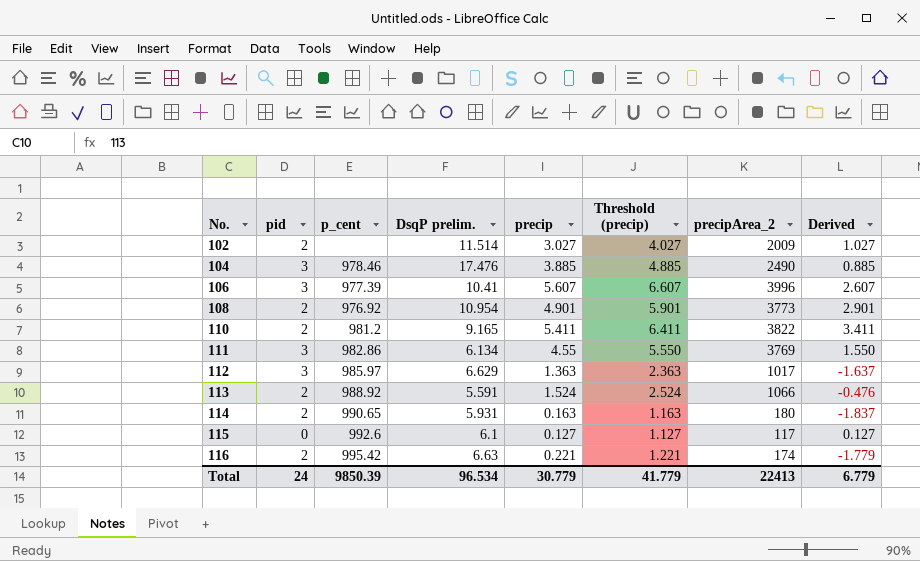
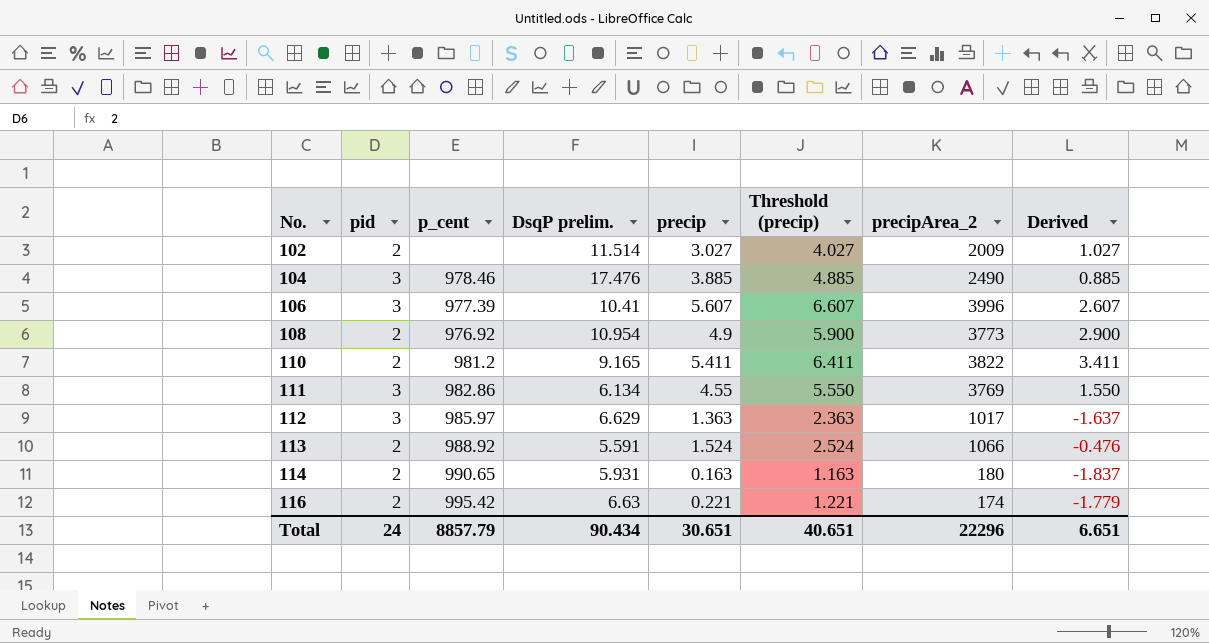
row 115: 0 | 992.6 | 6.1 | 0.127 | 1.127 | 117 | 0.127 -> none
108 | precip: 4.901 -> 4.9
108 | Threshold (precip): 5.901 -> 5.900
108 | Derived: 2.901 -> 2.900
Total | p_cent: 9850.39 -> 8857.79
Total | DsqP prelim.: 96.534 -> 90.434
Total | precip: 30.779 -> 30.651
Total | Threshold (precip): 41.779 -> 40.651
Total | precipArea_2: 22413 -> 22296
Total | Derived: 6.779 -> 6.651

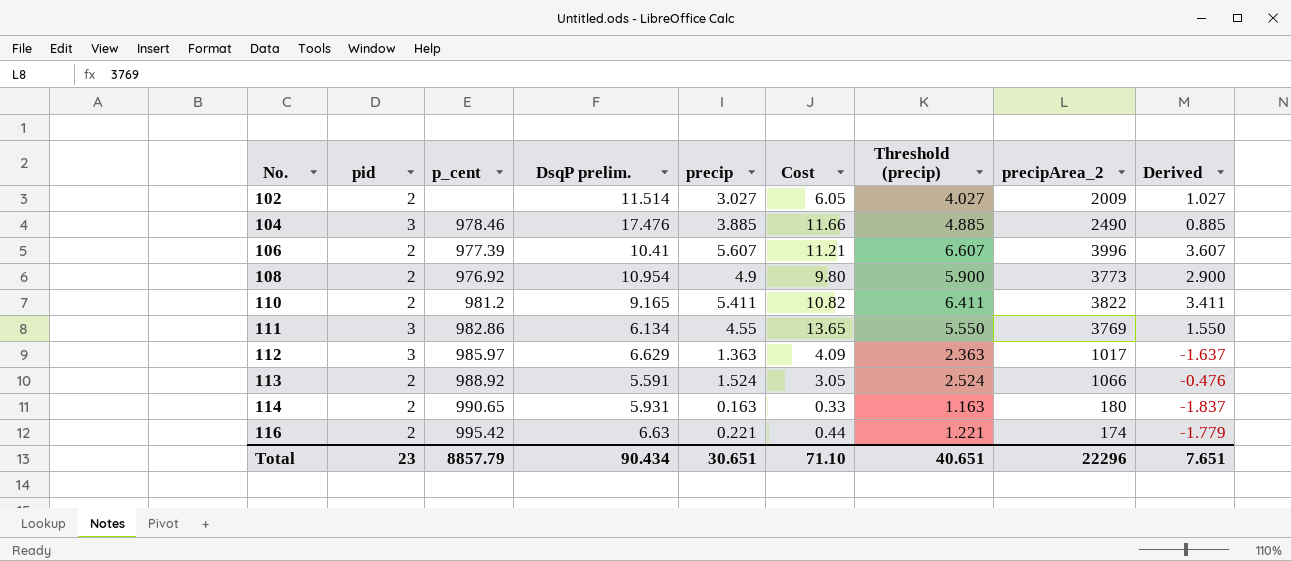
column Cost | formula: none -> [pid] * [precip]
106 | pid: 3 -> 2
106 | Derived: 2.607 -> 3.607
Total | pid: 24 -> 23
Total | Derived: 6.651 -> 7.651

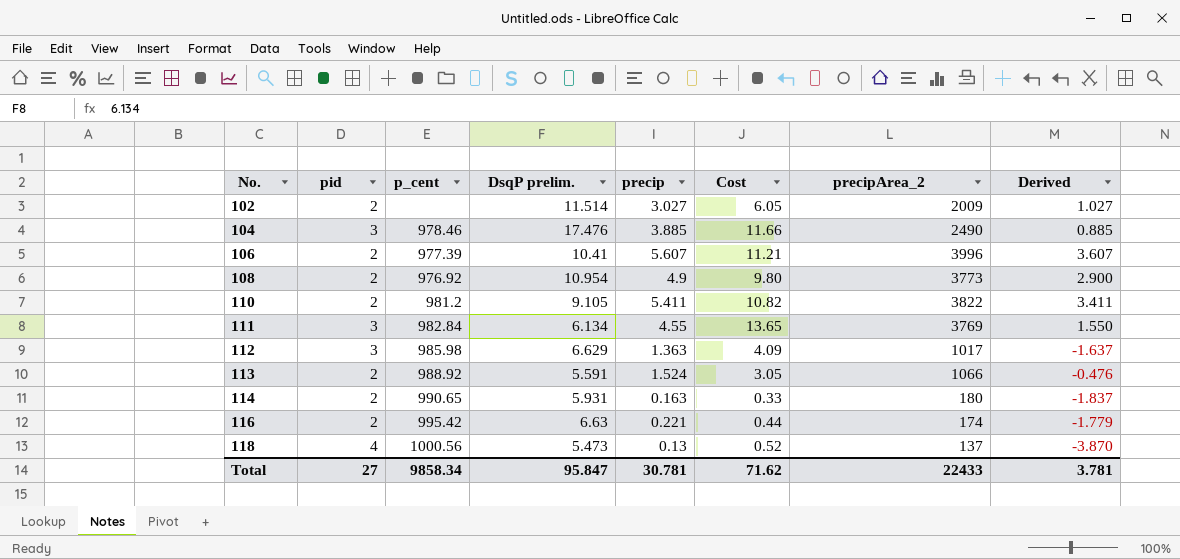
column Threshold (precip) | formula: [precip] + 1 -> none
110 | DsqP prelim.: 9.165 -> 9.105
111 | p_cent: 982.86 -> 982.84
112 | p_cent: 985.97 -> 985.98
row 118: none -> 4 | 1000.56 | 5.473 | 0.13 | 0.52 | 137 | -3.870
Total | pid: 23 -> 27
Total | p_cent: 8857.79 -> 9858.34
Total | DsqP prelim.: 90.434 -> 95.847
Total | precip: 30.651 -> 30.781
Total | Cost: 71.10 -> 71.62
Total | precipArea_2: 22296 -> 22433
Total | Derived: 7.651 -> 3.781

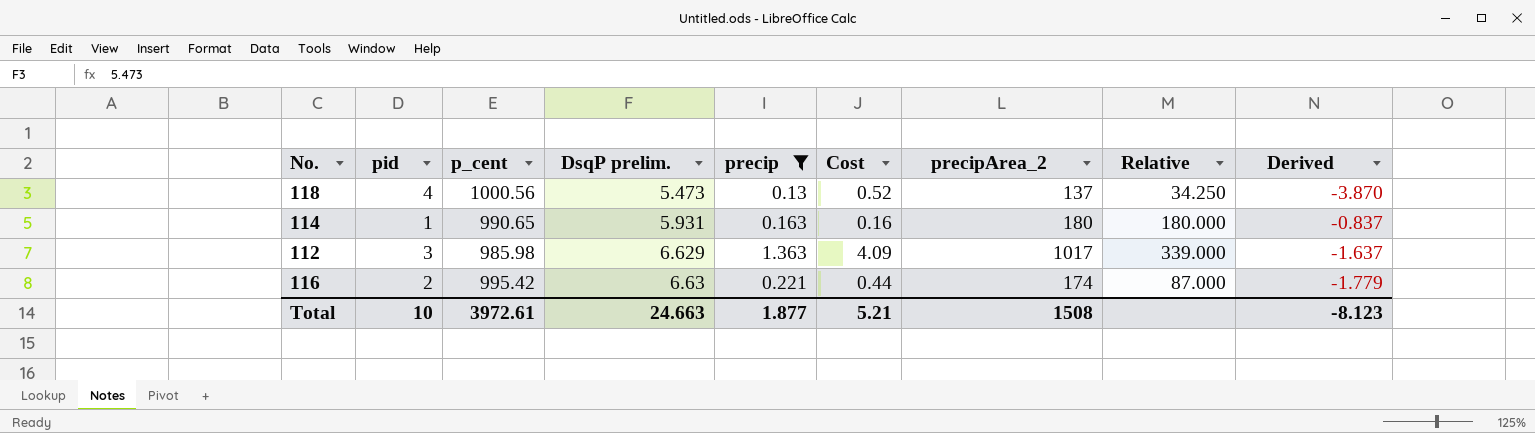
filter: none -> precip <= 1.363
row order: No. ascending -> DsqP prelim. ascending
column Relative | formula: none -> [precipArea_2] / [pid]
114 | pid: 2 -> 1
114 | Cost: 0.33 -> 0.16
114 | Derived: -1.837 -> -0.837
Total | pid: 27 -> 10
Total | p_cent: 9858.34 -> 3972.61
Total | DsqP prelim.: 95.847 -> 24.663
Total | precip: 30.781 -> 1.877
Total | Cost: 71.62 -> 5.21
Total | precipArea_2: 22433 -> 1508
Total | Derived: 3.781 -> -8.123

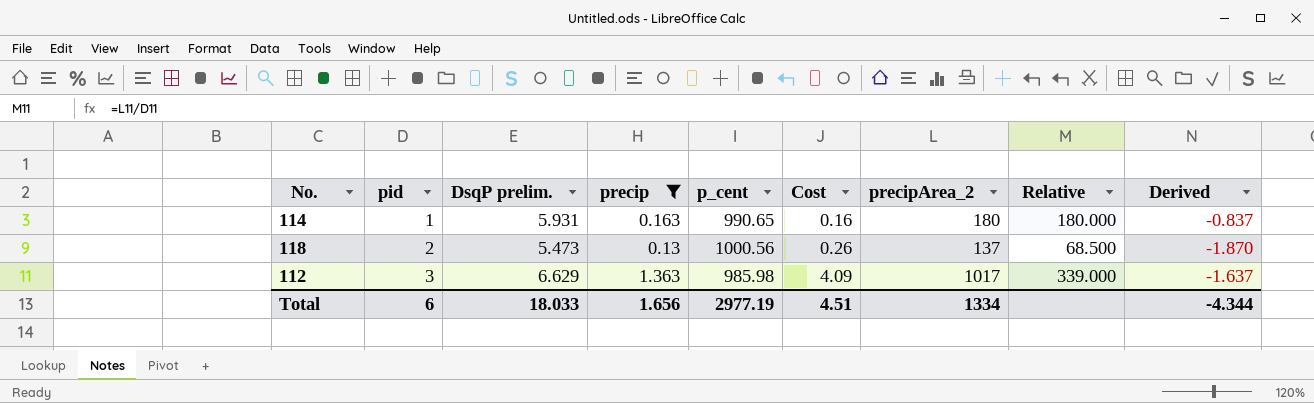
row order: DsqP prelim. ascending -> pid ascending
column p_cent | position: 3 -> 5
row 116: 2 | 995.42 | 6.63 | 0.221 | 0.44 | 174 | 87.000 | -1.779 -> none
118 | pid: 4 -> 2
118 | Cost: 0.52 -> 0.26
118 | Relative: 34.250 -> 68.500
118 | Derived: -3.870 -> -1.870
Total | pid: 10 -> 6
Total | DsqP prelim.: 24.663 -> 18.033
Total | precip: 1.877 -> 1.656
Total | p_cent: 3972.61 -> 2977.19
Total | Cost: 5.21 -> 4.51
Total | precipArea_2: 1508 -> 1334
Total | Derived: -8.123 -> -4.344

